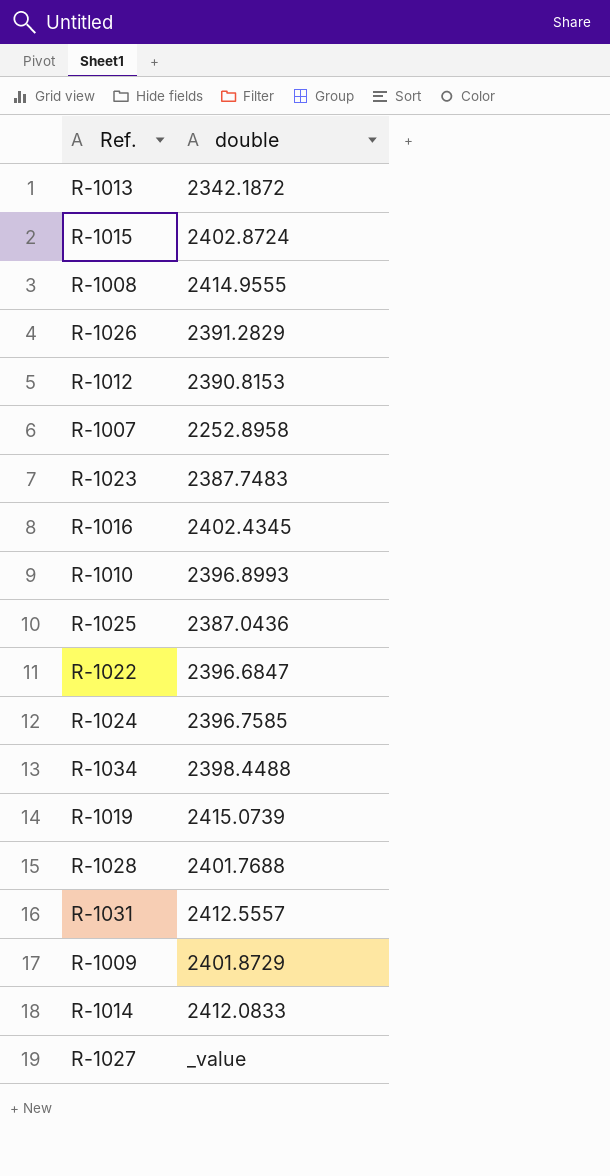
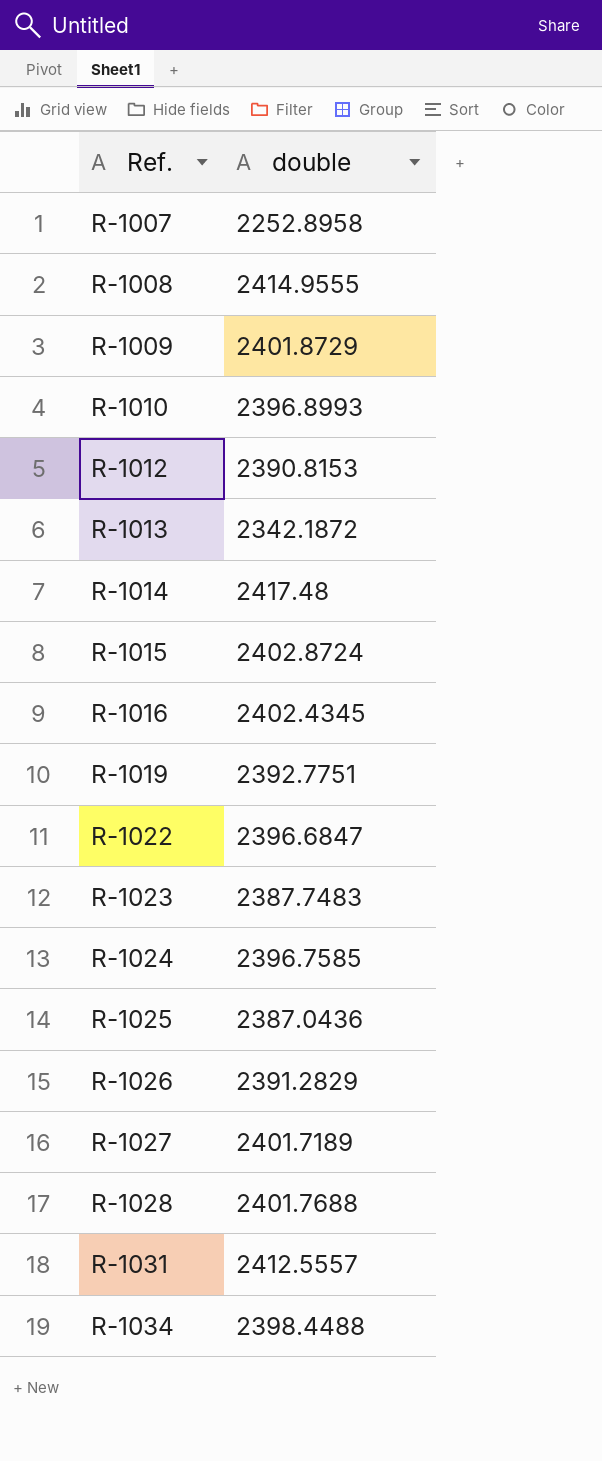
row order: none -> Ref. ascending
R-1014 | double: 2412.0833 -> 2417.48
R-1019 | double: 2415.0739 -> 2392.7751
R-1027 | double: _value -> 2401.7189

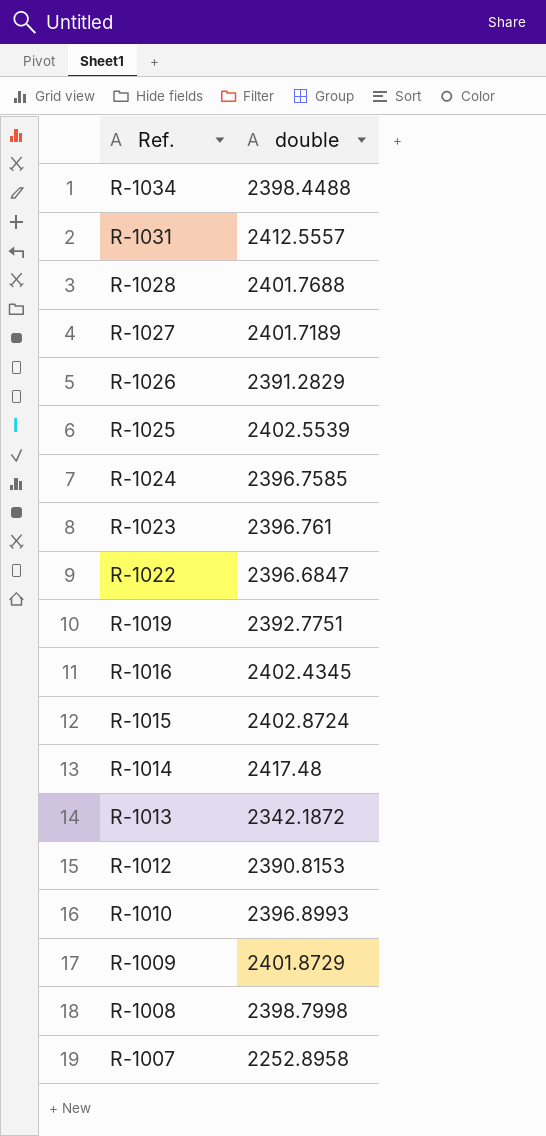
row order: Ref. ascending -> Ref. descending
R-1025 | double: 2387.0436 -> 2402.5539
R-1023 | double: 2387.7483 -> 2396.761
R-1008 | double: 2414.9555 -> 2398.7998

